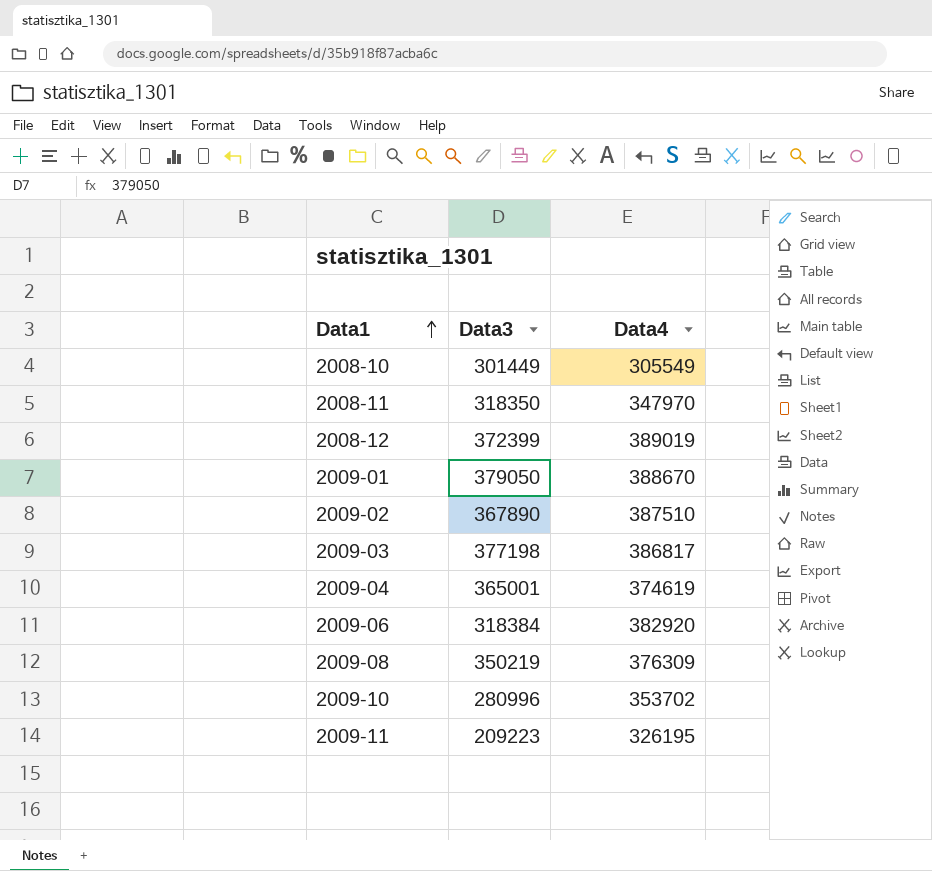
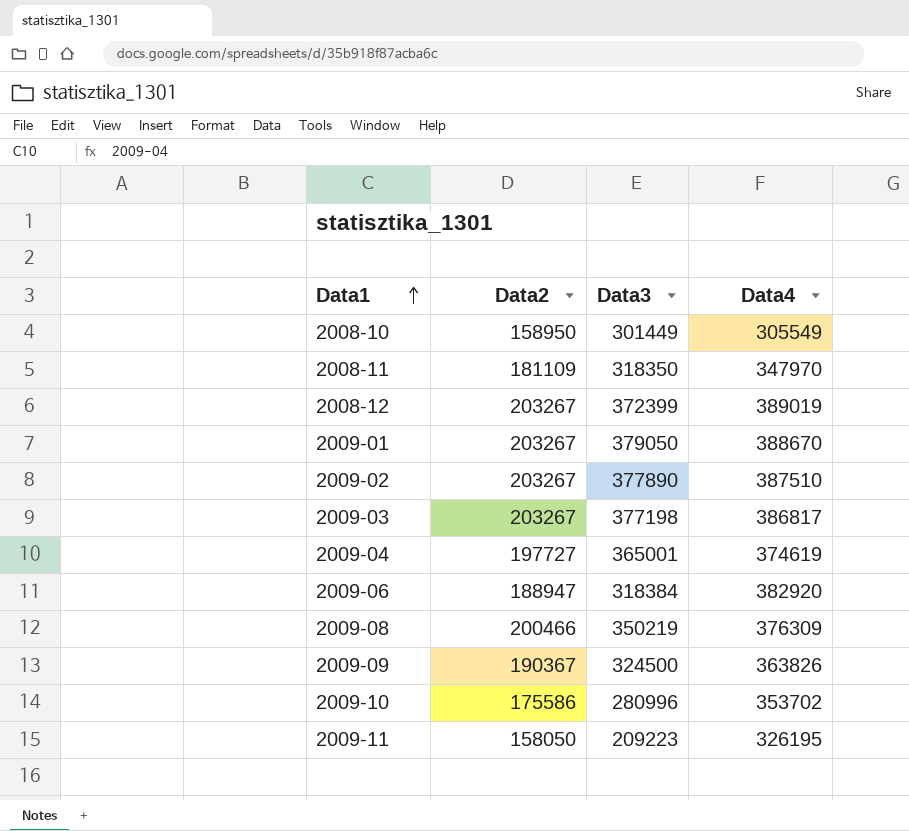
column Data2 | position: none -> 2
2009-02 | Data3: 367890 -> 377890
row 2009-09: none -> 190367 | 324500 | 363826

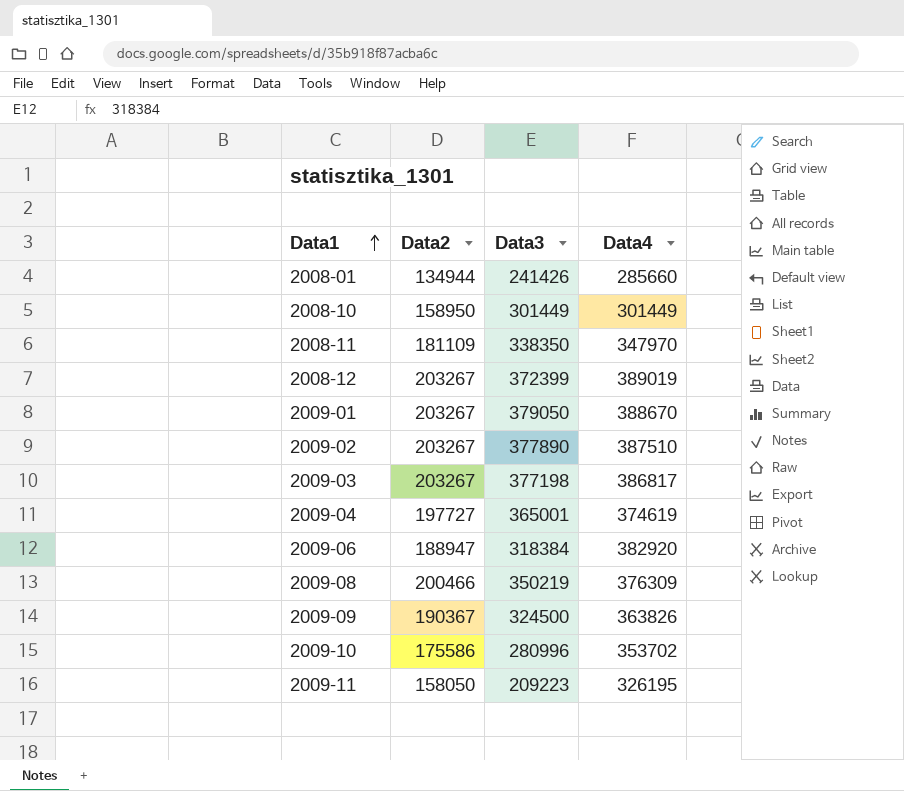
row 2008-01: none -> 134944 | 241426 | 285660
2008-10 | Data4: 305549 -> 301449
2008-11 | Data3: 318350 -> 338350

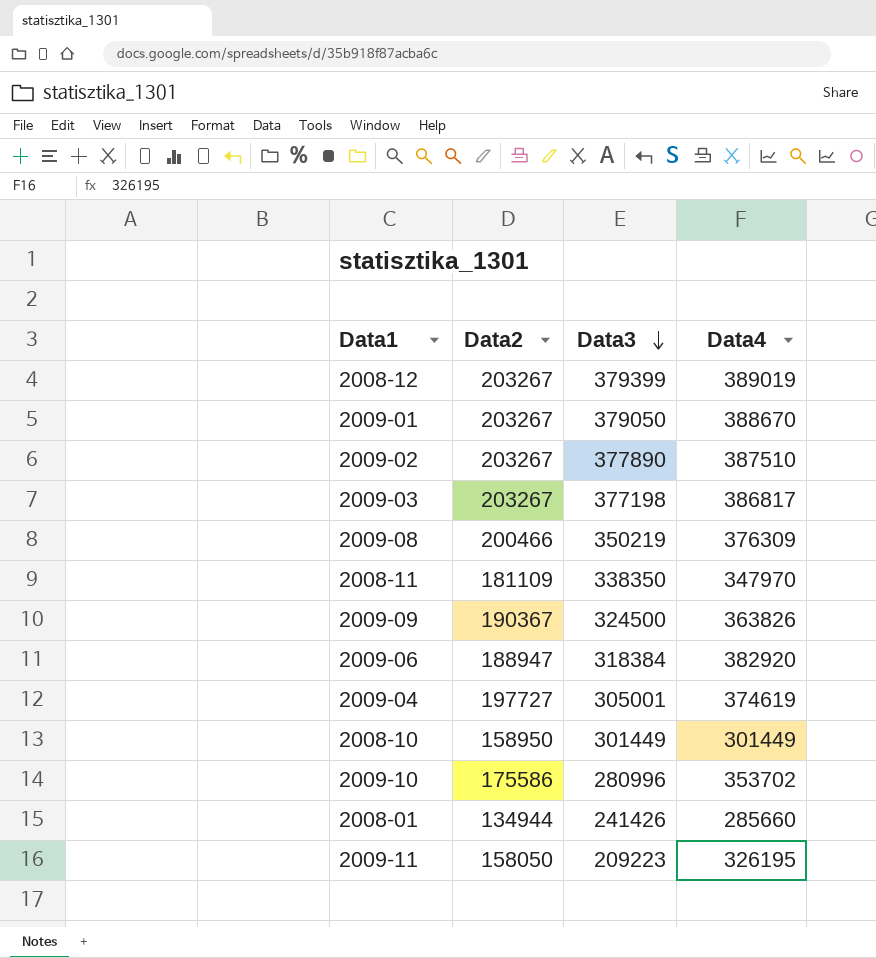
row order: Data1 ascending -> Data3 descending
2008-12 | Data3: 372399 -> 379399
2009-04 | Data3: 365001 -> 305001

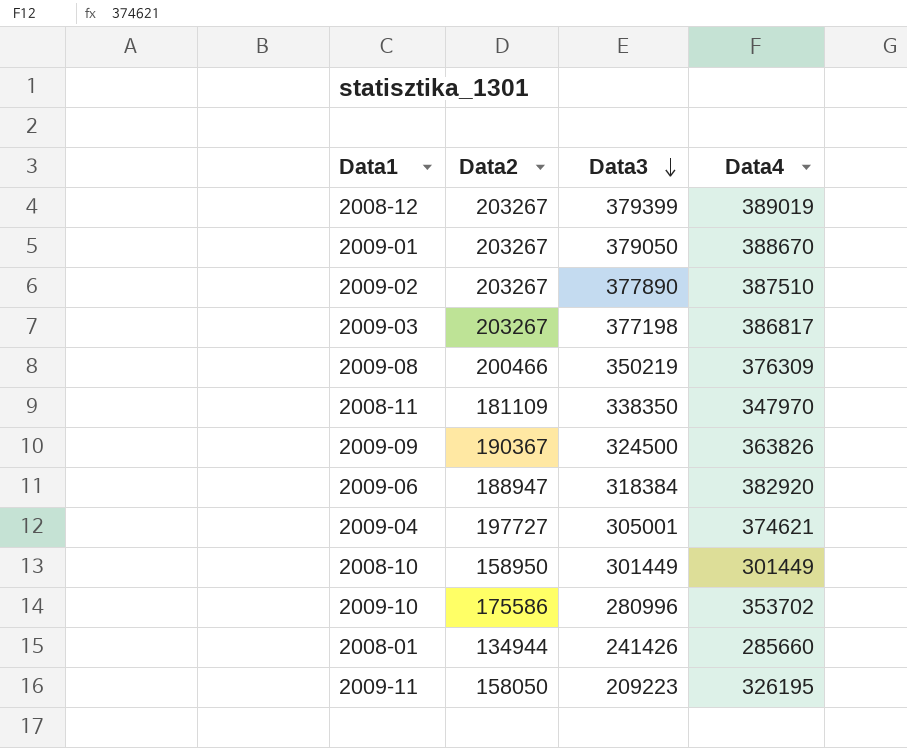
2009-04 | Data4: 374619 -> 374621

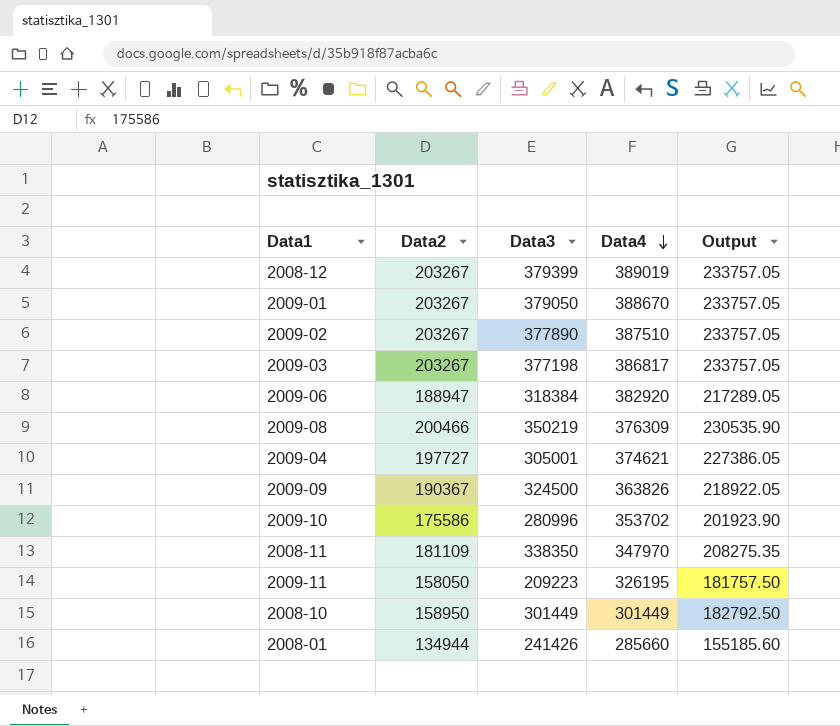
row order: Data3 descending -> Data4 descending
column Output | formula: none -> [Data2] * 1.15

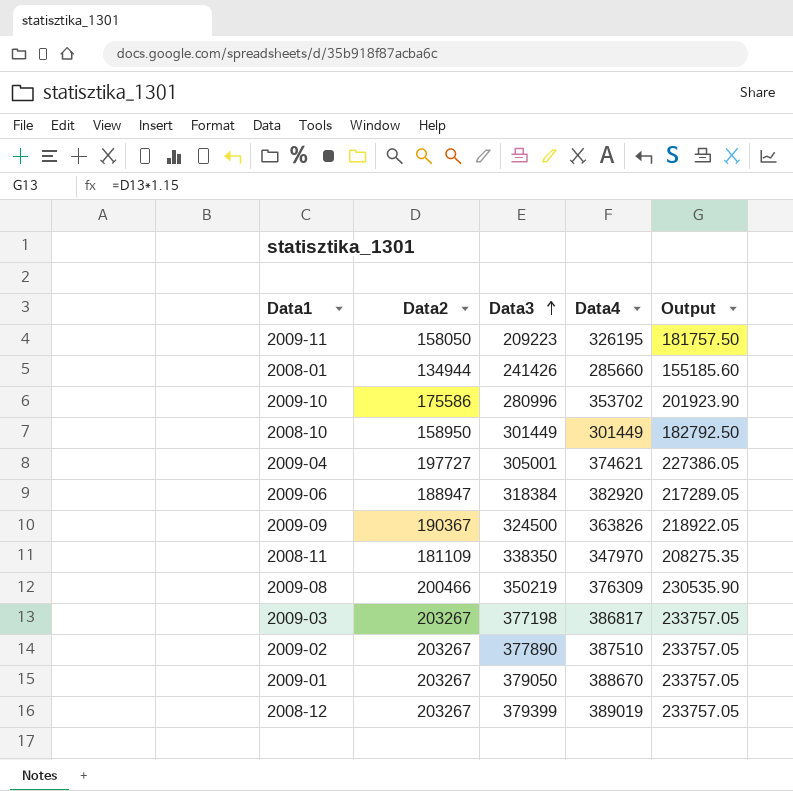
row order: Data4 descending -> Data3 ascending

